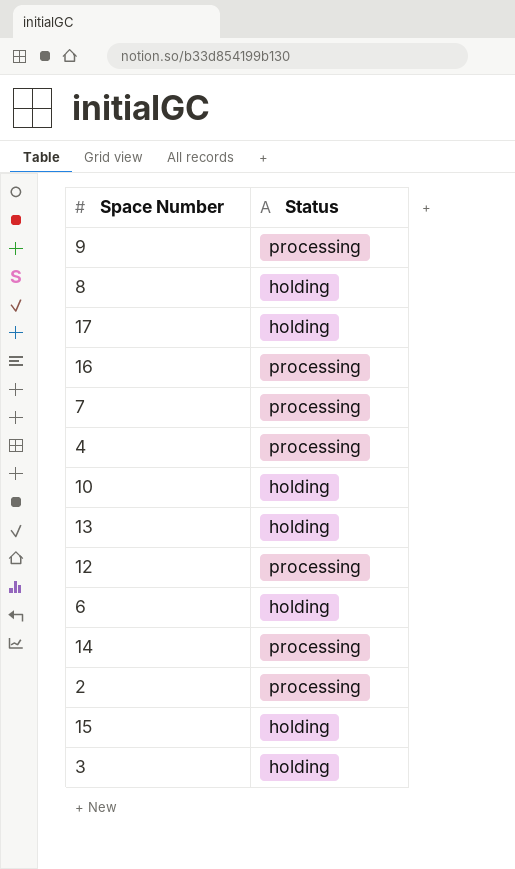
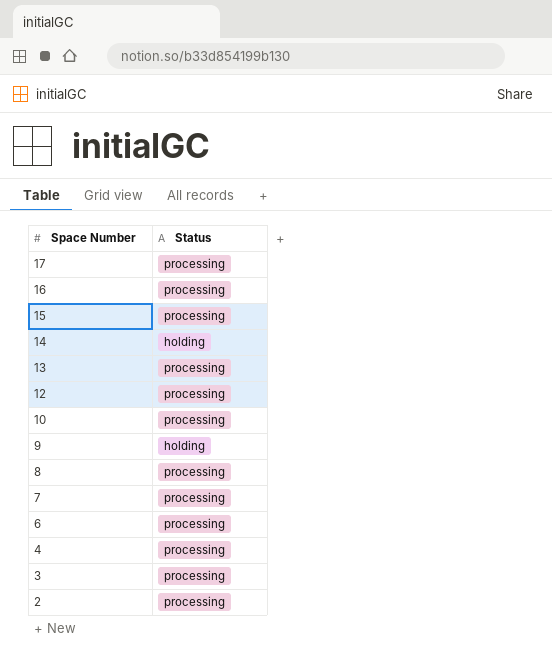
row order: none -> Space Number descending
17 | Status: holding -> processing
15 | Status: holding -> processing
14 | Status: processing -> holding
13 | Status: holding -> processing
10 | Status: holding -> processing
9 | Status: processing -> holding
8 | Status: holding -> processing
6 | Status: holding -> processing
3 | Status: holding -> processing

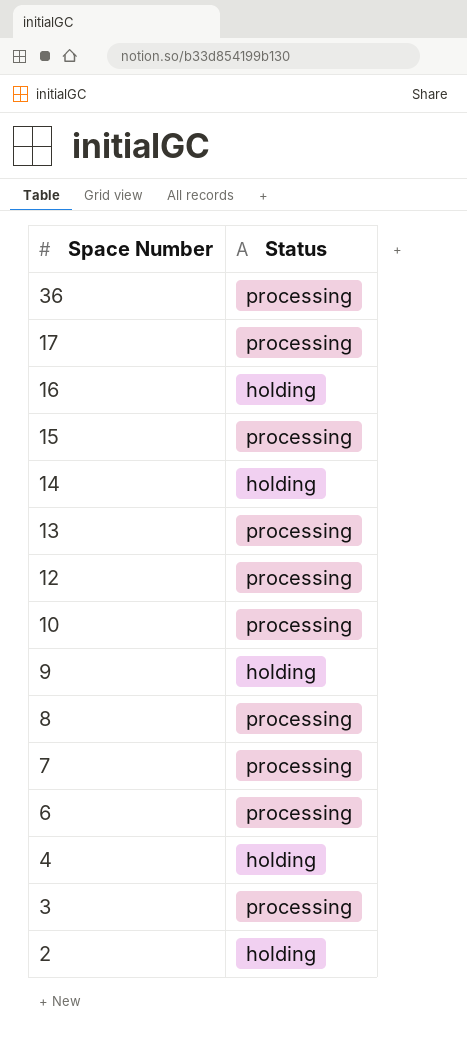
row 36: none -> processing
16 | Status: processing -> holding
4 | Status: processing -> holding
2 | Status: processing -> holding

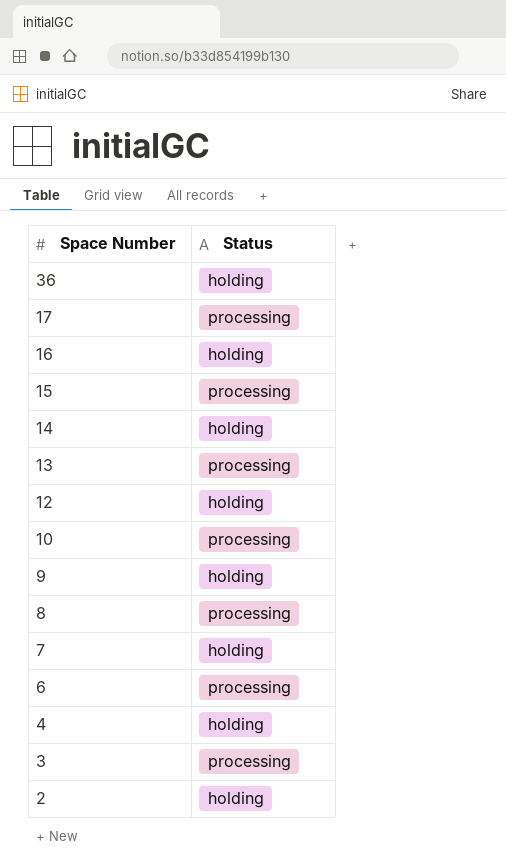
36 | Status: processing -> holding
12 | Status: processing -> holding
7 | Status: processing -> holding

